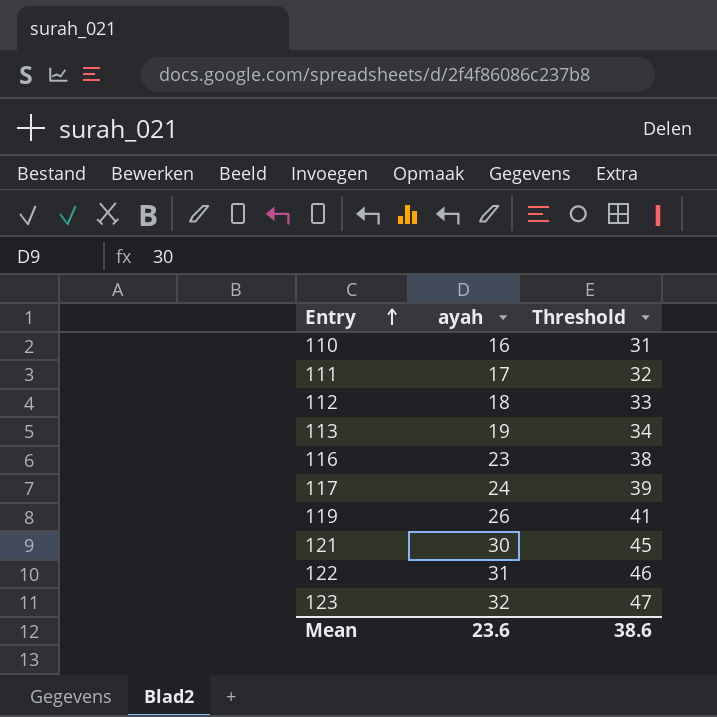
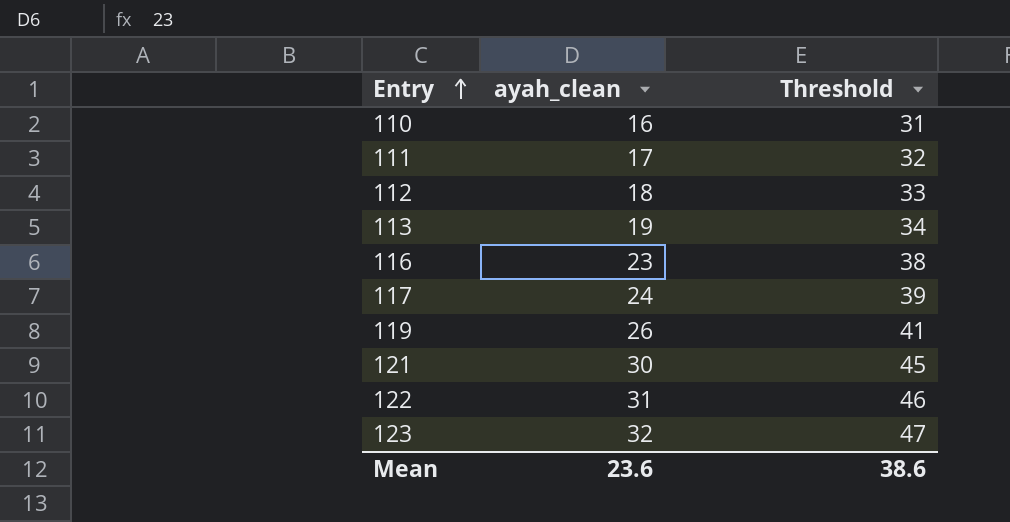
column name: ayah -> ayah_clean

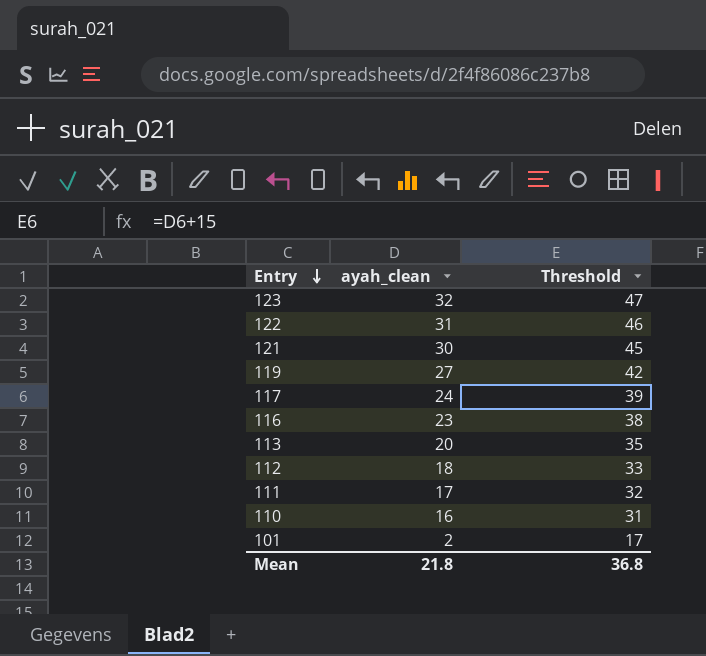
row order: Entry ascending -> Entry descending
119 | ayah_clean: 26 -> 27
119 | Threshold: 41 -> 42
113 | ayah_clean: 19 -> 20
113 | Threshold: 34 -> 35
row 101: none -> 2 | 17
Mean | ayah_clean: 23.6 -> 21.8
Mean | Threshold: 38.6 -> 36.8

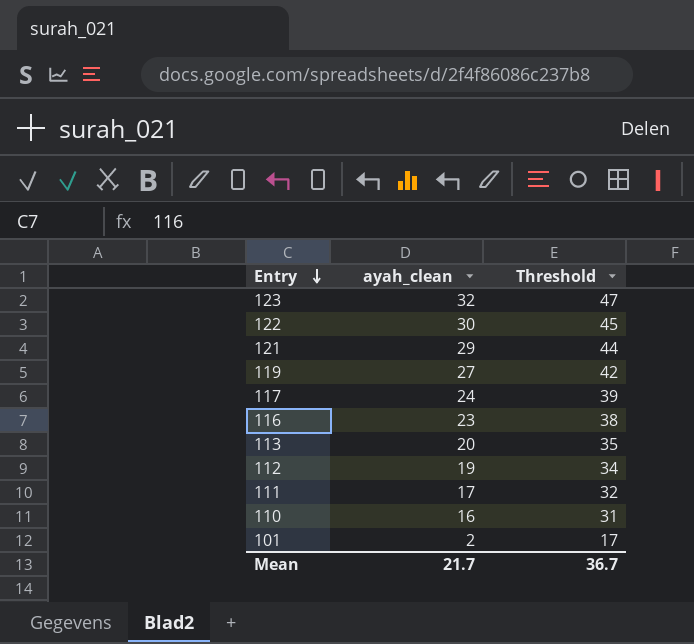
122 | ayah_clean: 31 -> 30
122 | Threshold: 46 -> 45
121 | ayah_clean: 30 -> 29
121 | Threshold: 45 -> 44
112 | ayah_clean: 18 -> 19
112 | Threshold: 33 -> 34
Mean | ayah_clean: 21.8 -> 21.7
Mean | Threshold: 36.8 -> 36.7

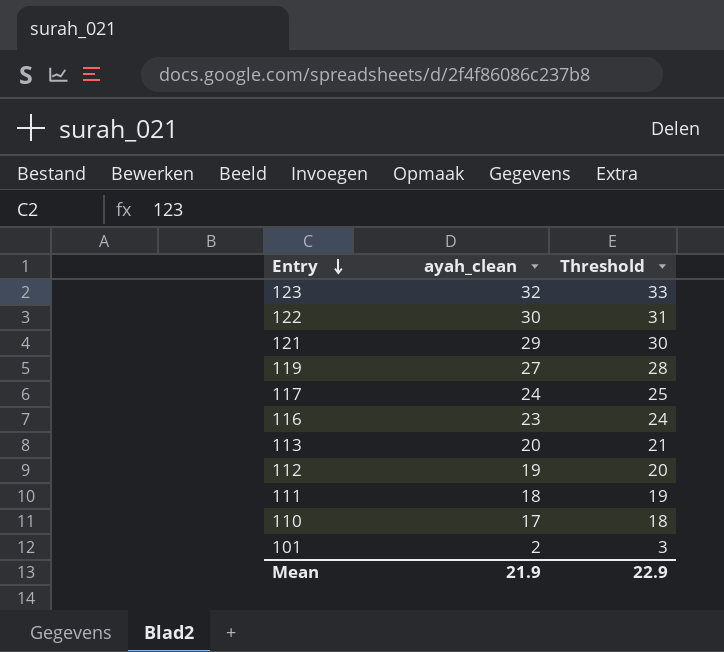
column Threshold | formula: [ayah_clean] + 15 -> [ayah_clean] + 1
111 | ayah_clean: 17 -> 18
110 | ayah_clean: 16 -> 17
Mean | ayah_clean: 21.7 -> 21.9
Mean | Threshold: 36.7 -> 22.9

